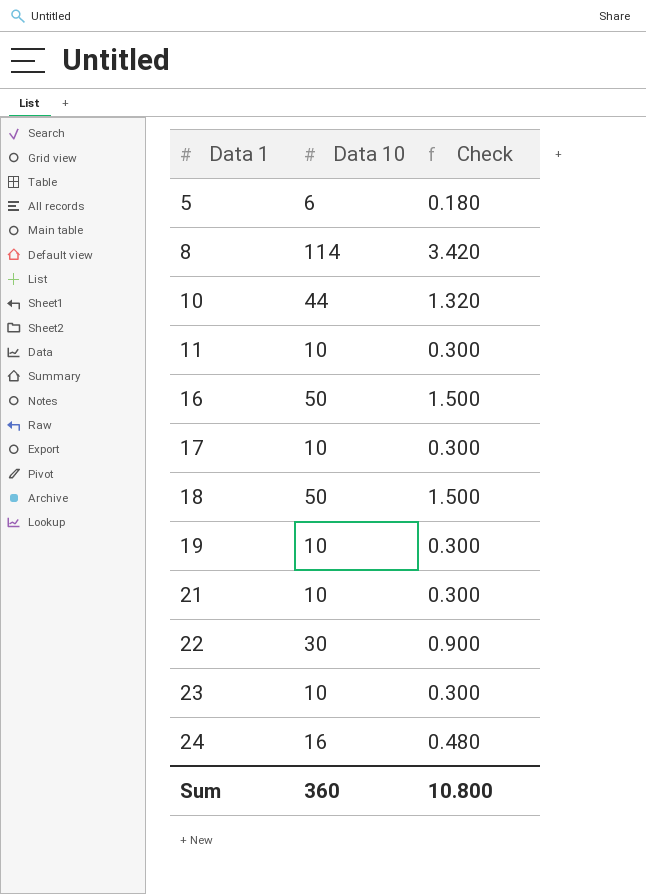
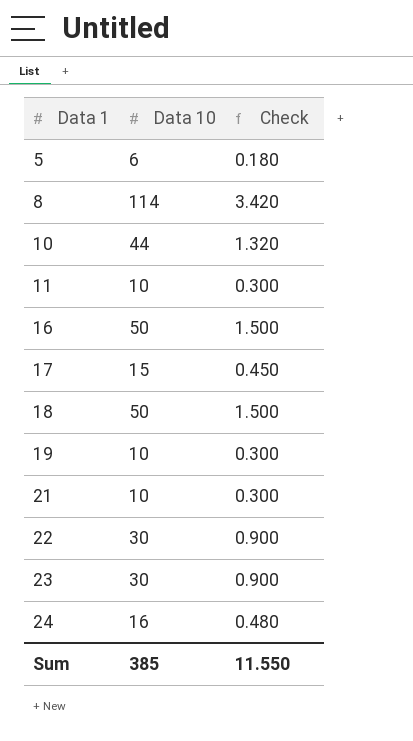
17 | Data 10: 10 -> 15
17 | Check: 0.300 -> 0.450
23 | Data 10: 10 -> 30
23 | Check: 0.300 -> 0.900
Sum | Data 10: 360 -> 385
Sum | Check: 10.800 -> 11.550

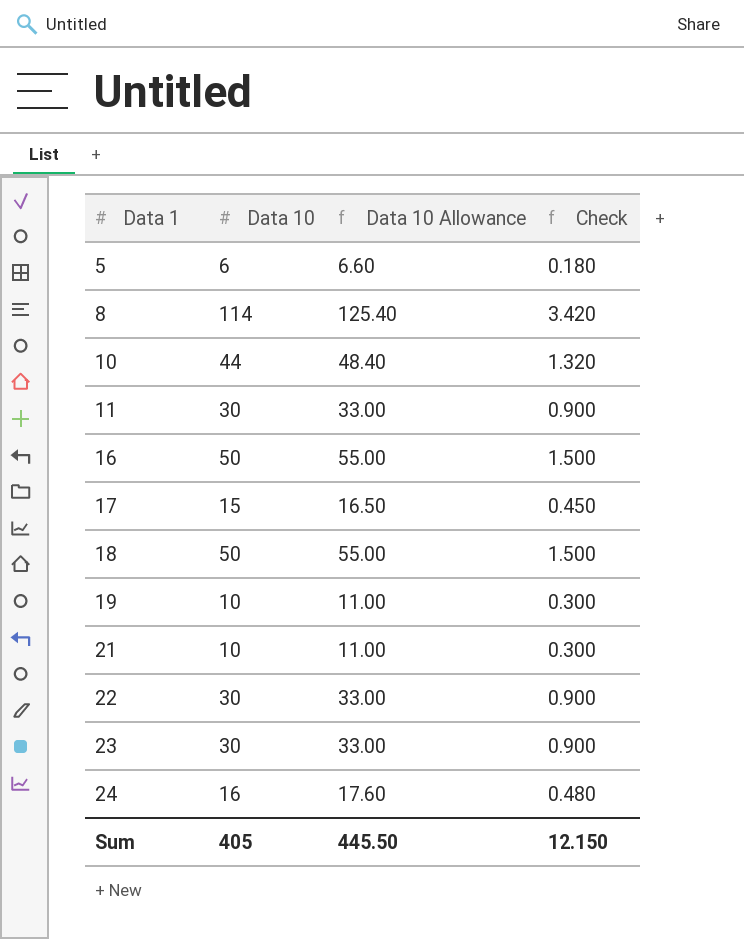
column Data 10 Allowance | formula: none -> [Data 10] * 1.1
11 | Data 10: 10 -> 30
11 | Check: 0.300 -> 0.900
Sum | Data 10: 385 -> 405
Sum | Check: 11.550 -> 12.150

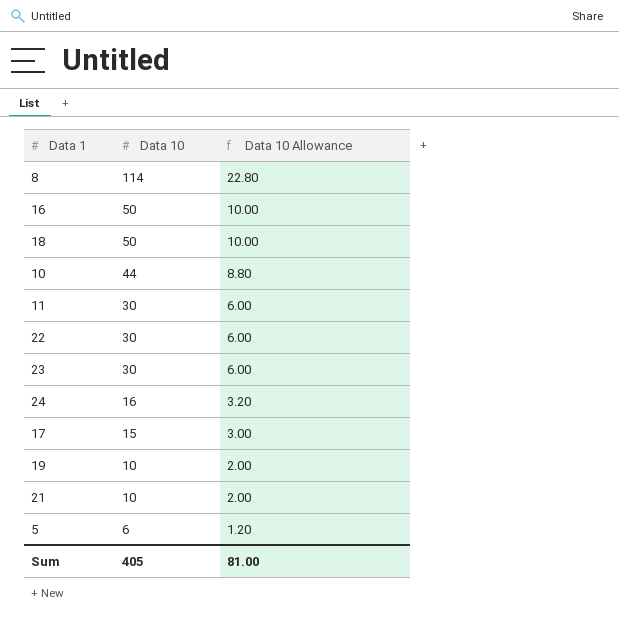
row order: Data 1 ascending -> Data 10 descending
column Check | formula: [Data 10] * 0.03 -> none
column Data 10 Allowance | formula: [Data 10] * 1.1 -> [Data 10] * 0.2
Sum | Data 10 Allowance: 445.50 -> 81.00

